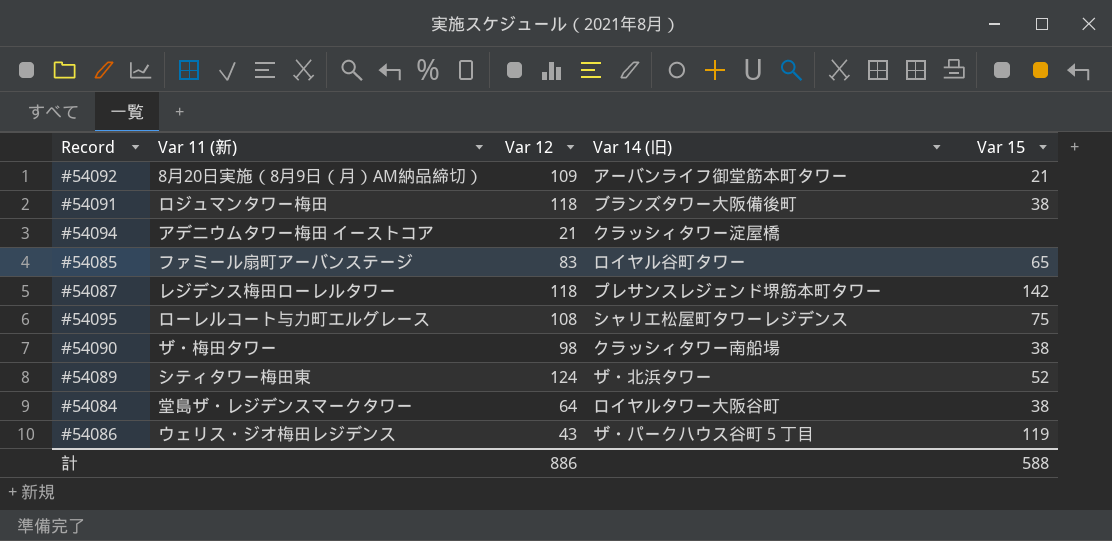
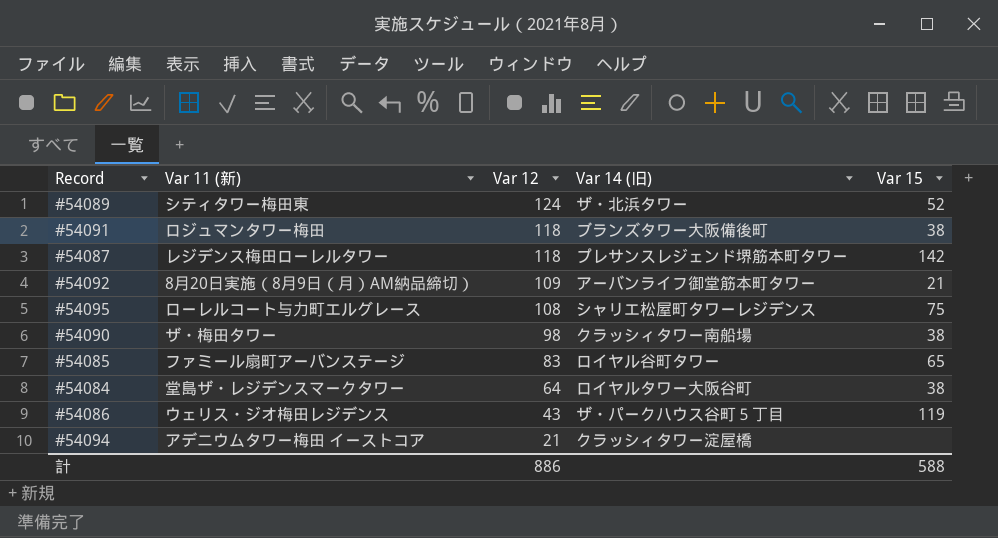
row order: none -> Var 12 descending

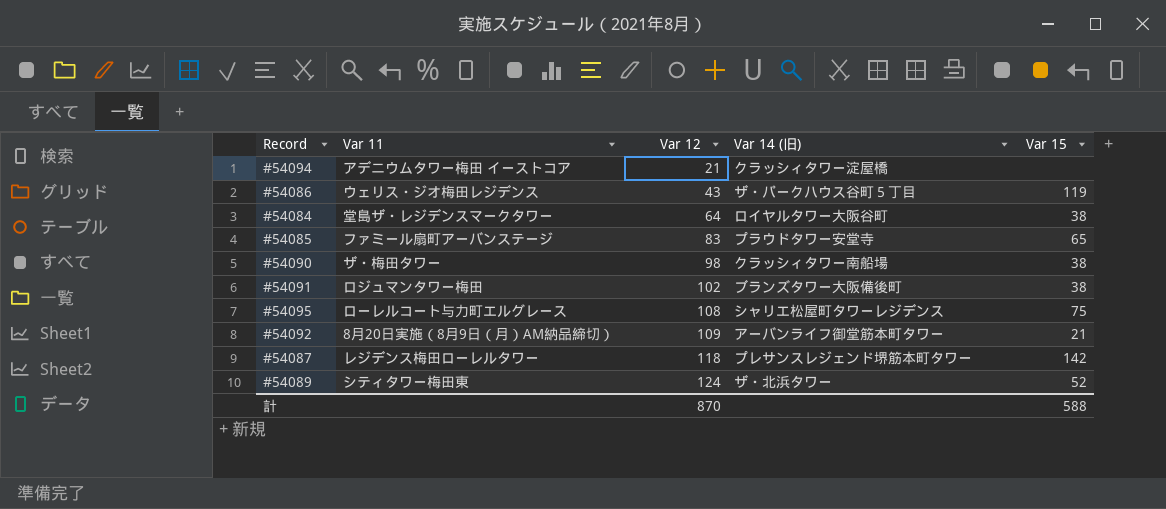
row order: Var 12 descending -> Var 12 ascending
column name: Var 11 (新) -> Var 11
#54085 | Var 14 (旧): ロイヤル谷町タワー -> プラウドタワー安堂寺
#54091 | Var 12: 118 -> 102
計 | Var 12: 886 -> 870

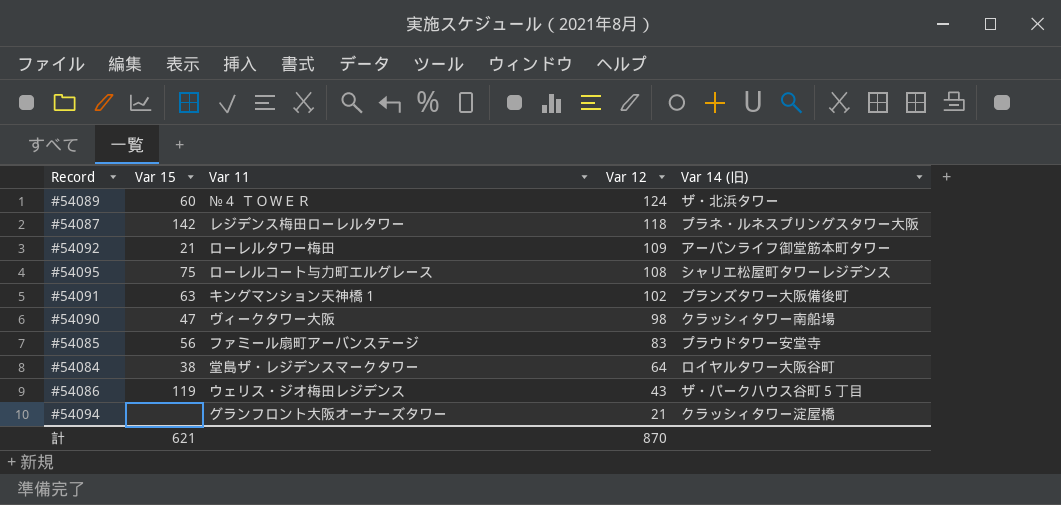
row order: Var 12 ascending -> Var 12 descending
column Var 15 | position: 5 -> 2
#54089 | Var 15: 52 -> 60
#54089 | Var 11: シティタワー梅田東 -> №４ ＴＯＷＥＲ
#54087 | Var 14 (旧): プレサンスレジェンド堺筋本町タワー -> プラネ・ルネスプリングスタワー大阪
#54092 | Var 11: 8月20日実施（8月9日（月）AM納品締切） -> ローレルタワー梅田
#54091 | Var 15: 38 -> 63
#54091 | Var 11: ロジュマンタワー梅田 -> キングマンション天神橋１
#54090 | Var 15: 38 -> 47
#54090 | Var 11: ザ・梅田タワー -> ヴィークタワー大阪
#54085 | Var 15: 65 -> 56
#54094 | Var 11: アデニウムタワー梅田 イーストコア -> グランフロント大阪オーナーズタワー
計 | Var 15: 588 -> 621

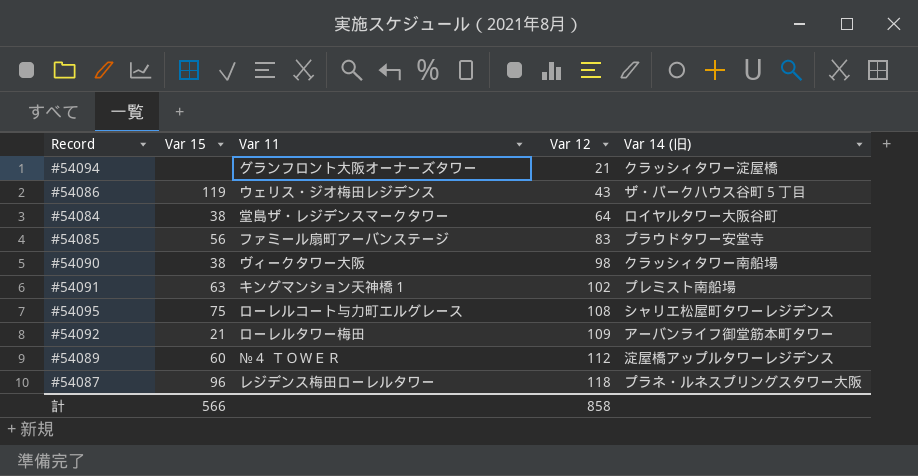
row order: Var 12 descending -> Var 12 ascending
#54090 | Var 15: 47 -> 38
#54091 | Var 14 (旧): ブランズタワー大阪備後町 -> プレミスト南船場
#54089 | Var 12: 124 -> 112
#54089 | Var 14 (旧): ザ・北浜タワー -> 淀屋橋アップルタワーレジデンス
#54087 | Var 15: 142 -> 96
計 | Var 15: 621 -> 566
計 | Var 12: 870 -> 858

